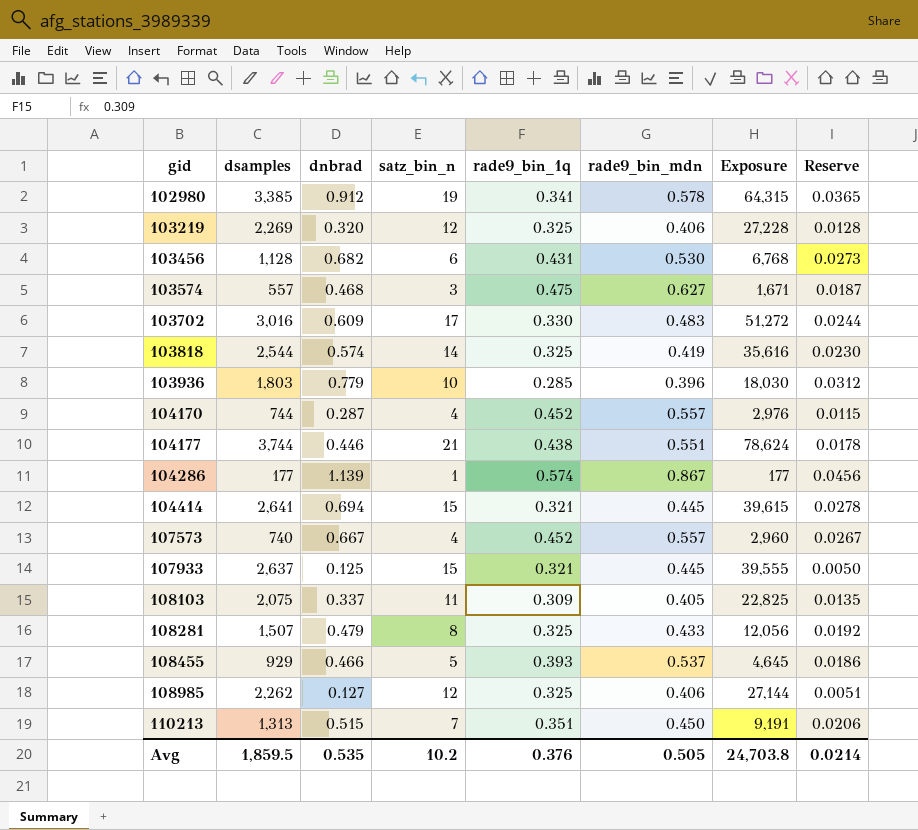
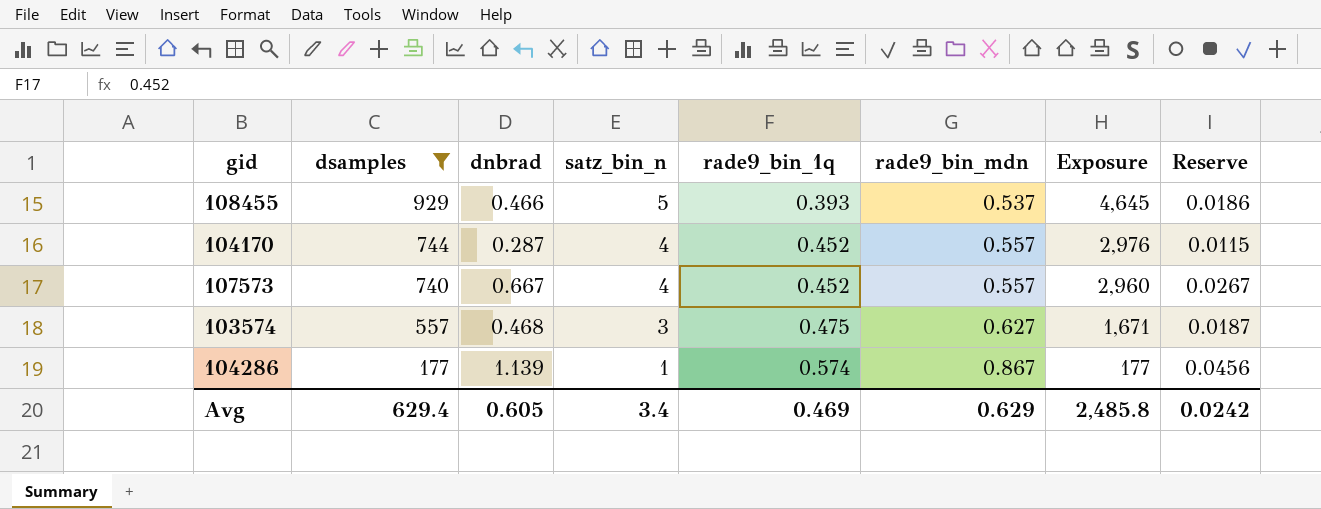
filter: none -> dsamples <= 929
row order: gid ascending -> dsamples descending
Avg | dsamples: 1,859.5 -> 629.4
Avg | dnbrad: 0.535 -> 0.605
Avg | satz_bin_n: 10.2 -> 3.4
Avg | rade9_bin_1q: 0.376 -> 0.469
Avg | rade9_bin_mdn: 0.505 -> 0.629
Avg | Exposure: 24,703.8 -> 2,485.8
Avg | Reserve: 0.0214 -> 0.0242

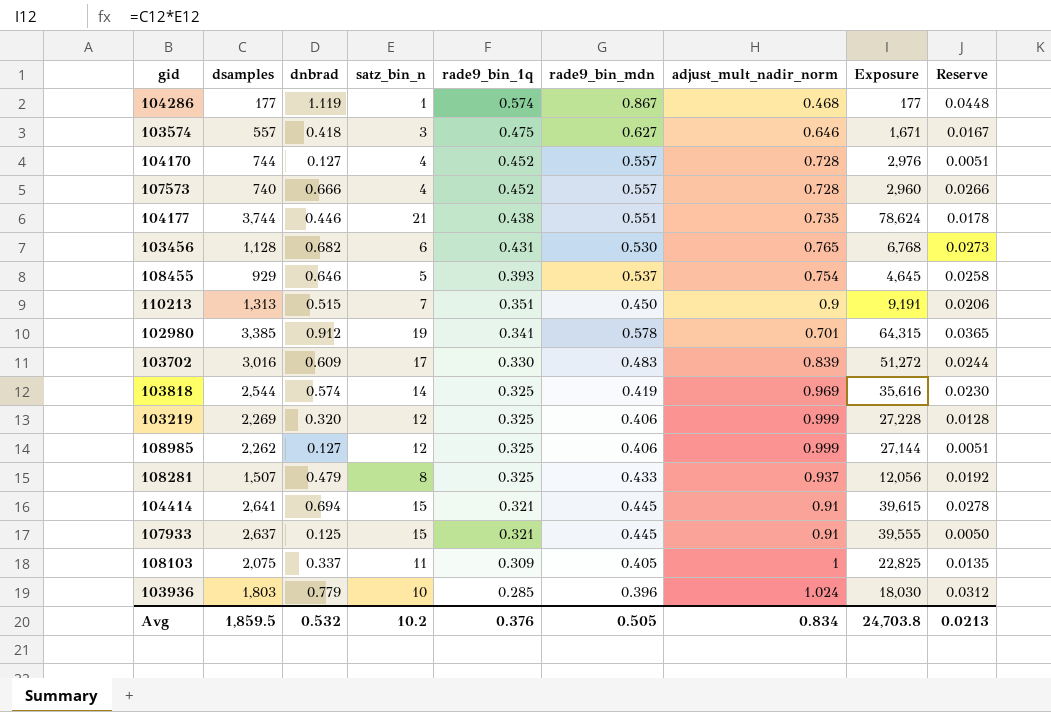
filter: dsamples <= 929 -> none
row order: dsamples descending -> rade9_bin_1q descending
column adjust_mult_nadir_norm | position: none -> 7
104286 | dnbrad: 1.139 -> 1.119
104286 | Reserve: 0.0456 -> 0.0448
103574 | dnbrad: 0.468 -> 0.418
103574 | Reserve: 0.0187 -> 0.0167
104170 | dnbrad: 0.287 -> 0.127
104170 | Reserve: 0.0115 -> 0.0051
107573 | dnbrad: 0.667 -> 0.666
107573 | Reserve: 0.0267 -> 0.0266
108455 | dnbrad: 0.466 -> 0.646
108455 | Reserve: 0.0186 -> 0.0258
Avg | dsamples: 629.4 -> 1,859.5
Avg | dnbrad: 0.605 -> 0.532
Avg | satz_bin_n: 3.4 -> 10.2
Avg | rade9_bin_1q: 0.469 -> 0.376
Avg | rade9_bin_mdn: 0.629 -> 0.505
Avg | Exposure: 2,485.8 -> 24,703.8
Avg | Reserve: 0.0242 -> 0.0213

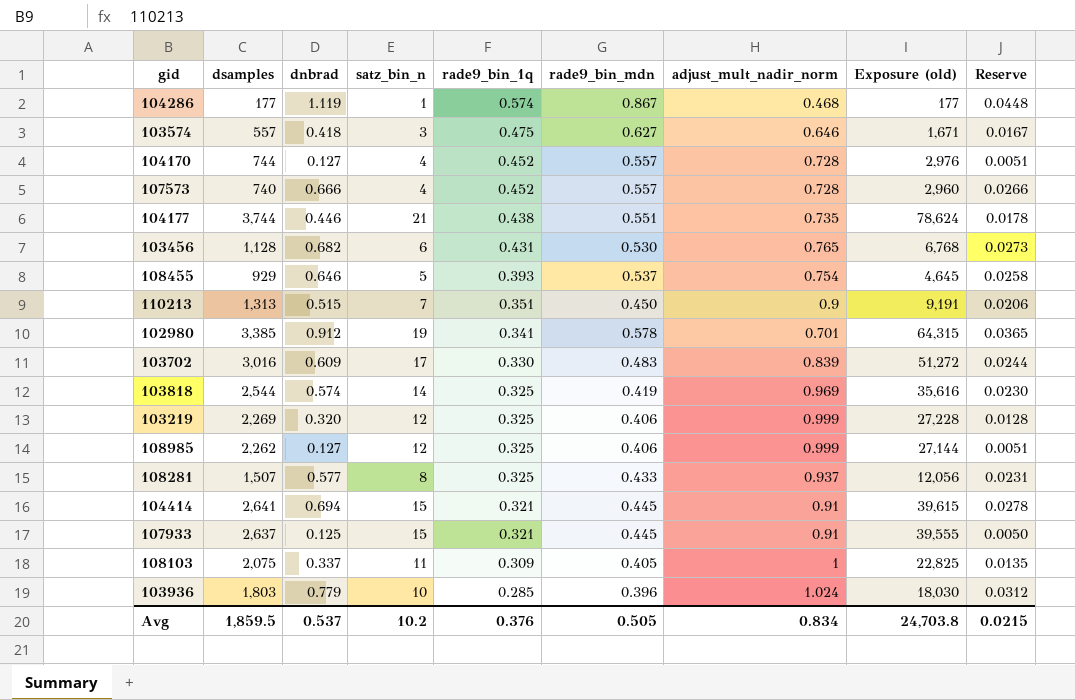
column name: Exposure -> Exposure (old)
108281 | dnbrad: 0.479 -> 0.577
108281 | Reserve: 0.0192 -> 0.0231
Avg | dnbrad: 0.532 -> 0.537
Avg | Reserve: 0.0213 -> 0.0215

